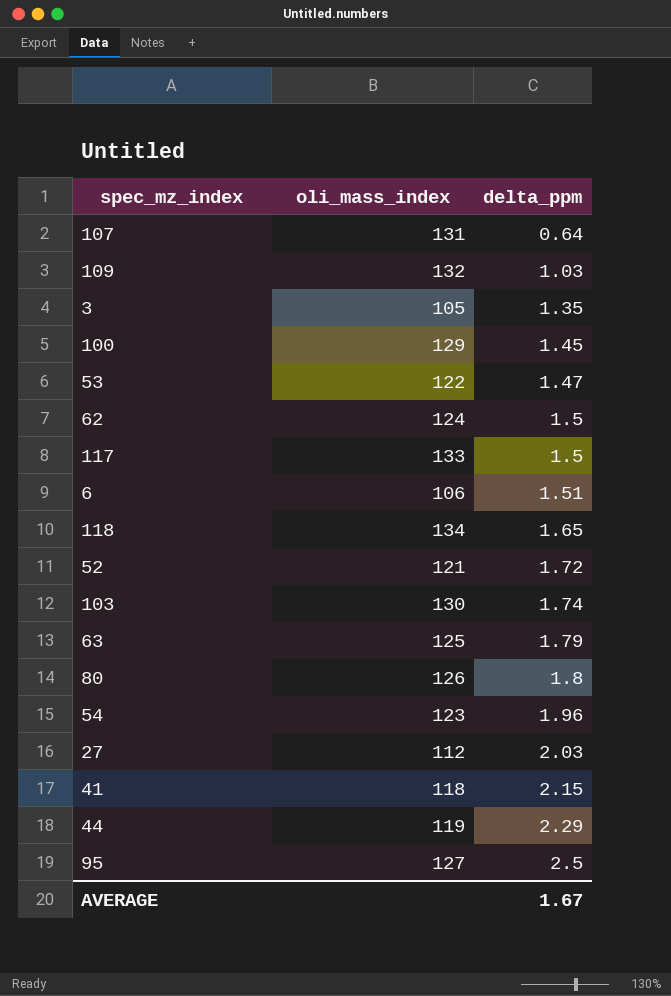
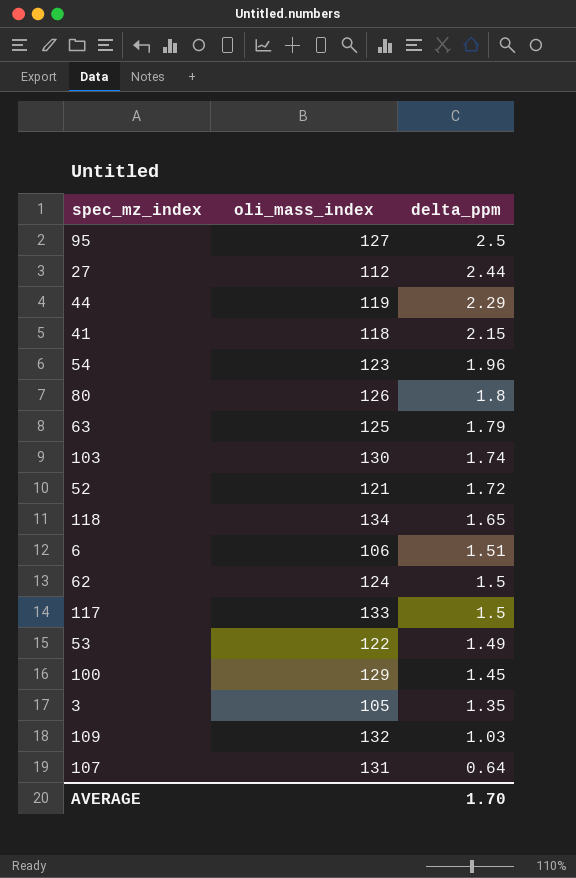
row order: delta_ppm ascending -> delta_ppm descending
27 | delta_ppm: 2.03 -> 2.44
53 | delta_ppm: 1.47 -> 1.49
AVERAGE | delta_ppm: 1.67 -> 1.70

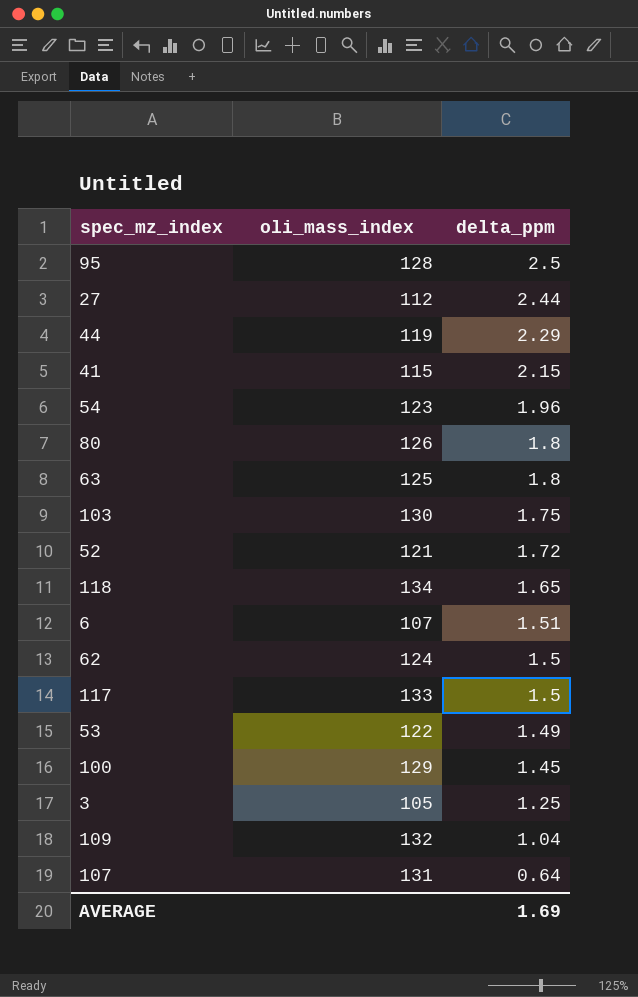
95 | oli_mass_index: 127 -> 128
41 | oli_mass_index: 118 -> 115
63 | delta_ppm: 1.79 -> 1.8
103 | delta_ppm: 1.74 -> 1.75
6 | oli_mass_index: 106 -> 107
3 | delta_ppm: 1.35 -> 1.25
109 | delta_ppm: 1.03 -> 1.04
AVERAGE | delta_ppm: 1.70 -> 1.69

